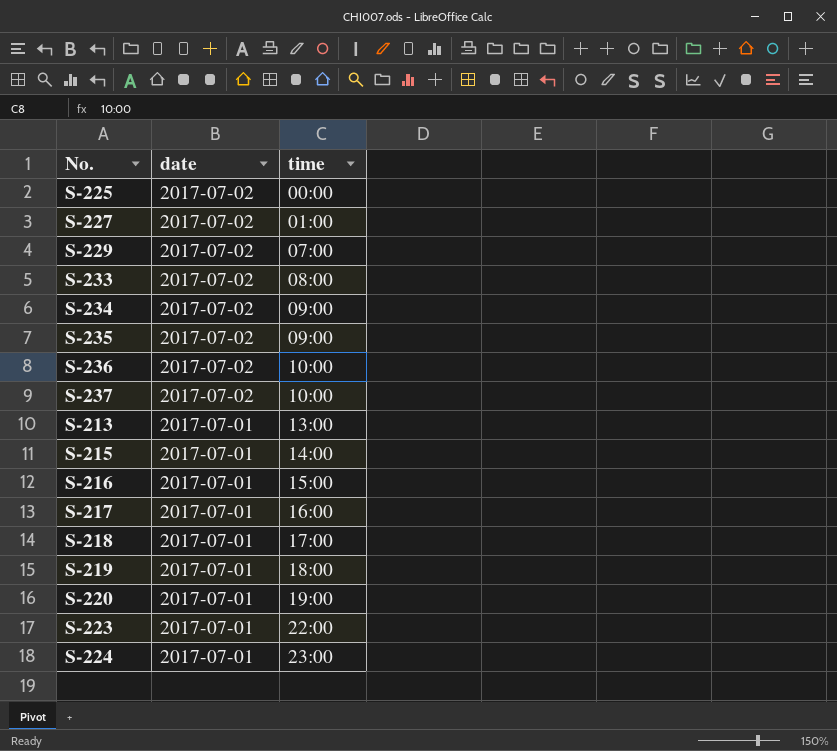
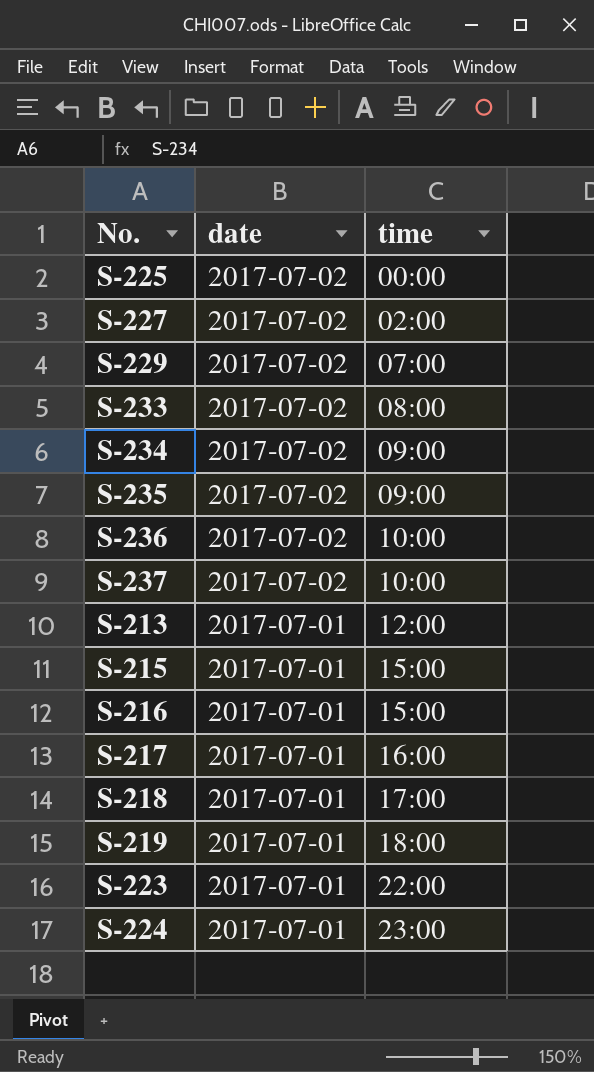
row S-220: 2017-07-01 | 19:00 -> none
S-227 | time: 01:00 -> 02:00
S-213 | time: 13:00 -> 12:00
S-215 | time: 14:00 -> 15:00

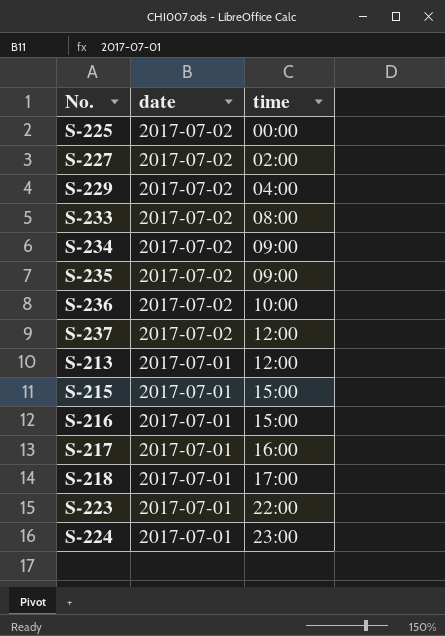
row S-219: 2017-07-01 | 18:00 -> none
S-229 | time: 07:00 -> 04:00
S-237 | time: 10:00 -> 12:00

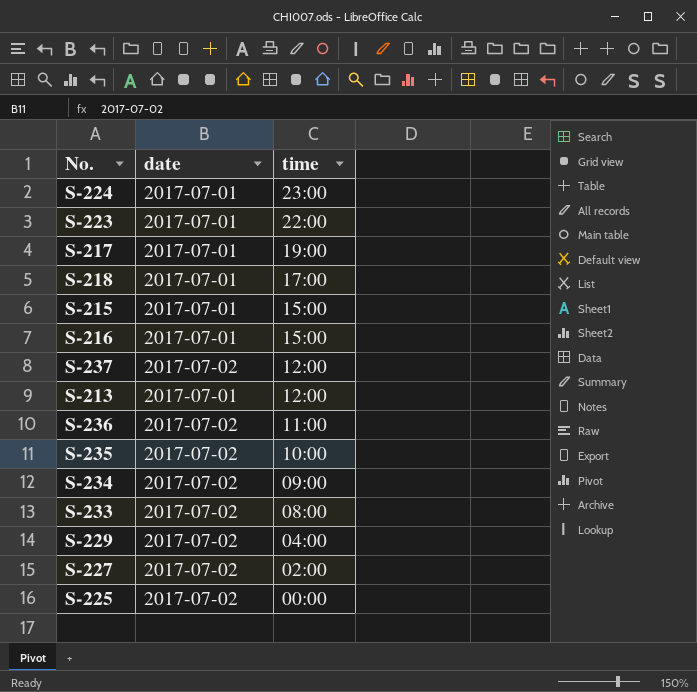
row order: date descending -> time descending
S-217 | time: 16:00 -> 19:00
S-236 | time: 10:00 -> 11:00
S-235 | time: 09:00 -> 10:00

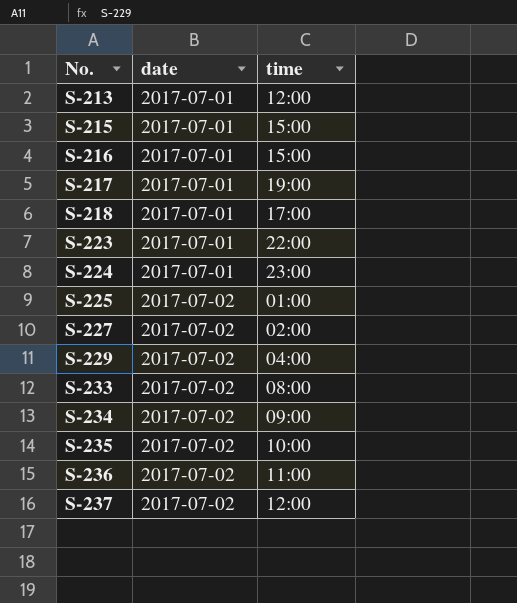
row order: time descending -> No. ascending
S-225 | time: 00:00 -> 01:00

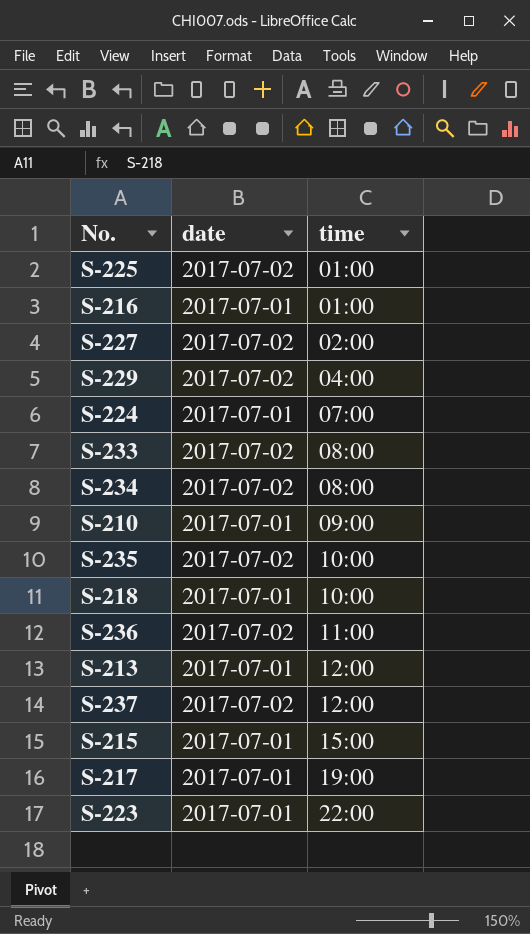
row order: No. ascending -> time ascending
S-216 | time: 15:00 -> 01:00
S-224 | time: 23:00 -> 07:00
S-234 | time: 09:00 -> 08:00
row S-210: none -> 2017-07-01 | 09:00
S-218 | time: 17:00 -> 10:00

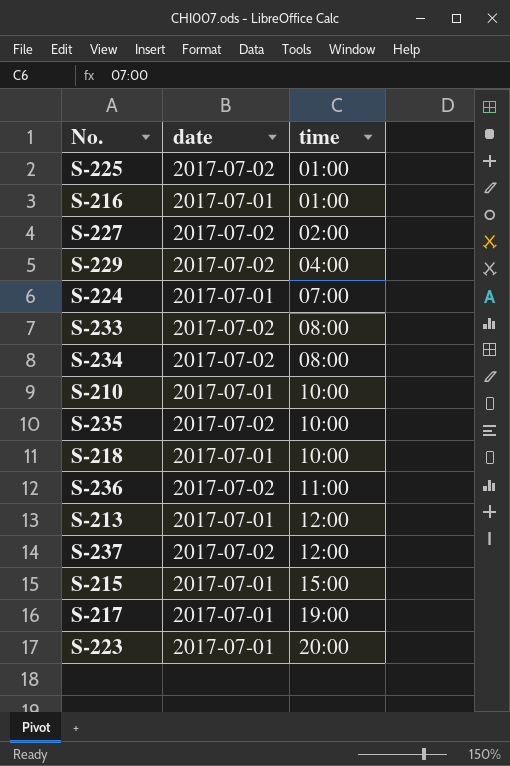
S-210 | time: 09:00 -> 10:00
S-223 | time: 22:00 -> 20:00

